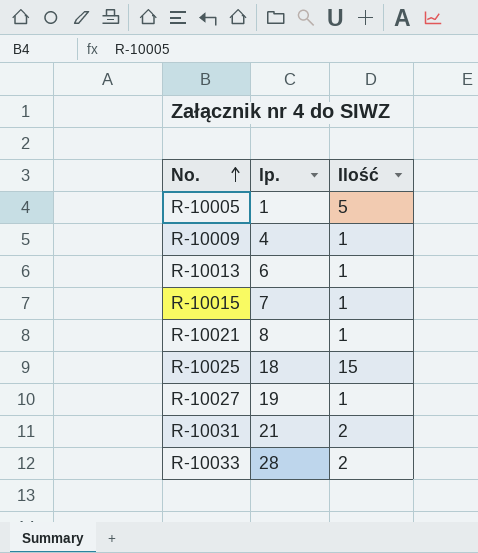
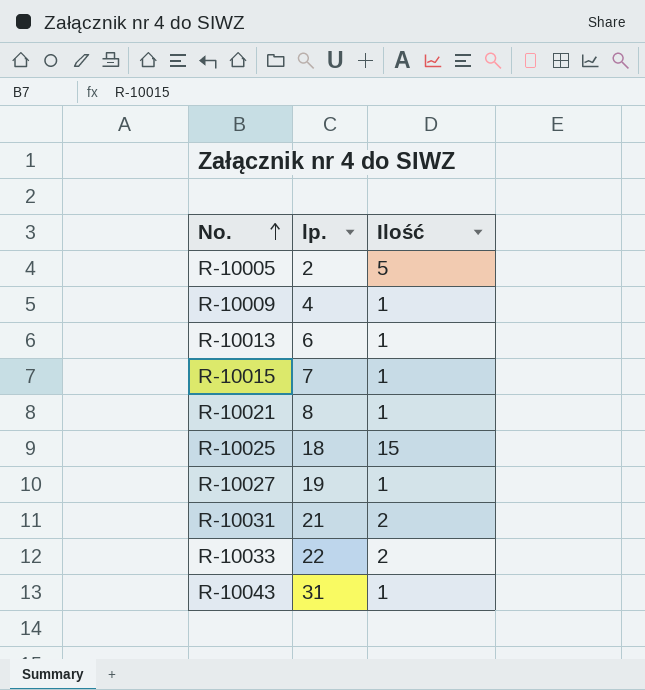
R-10005 | lp.: 1 -> 2
R-10033 | lp.: 28 -> 22
row R-10043: none -> 31 | 1

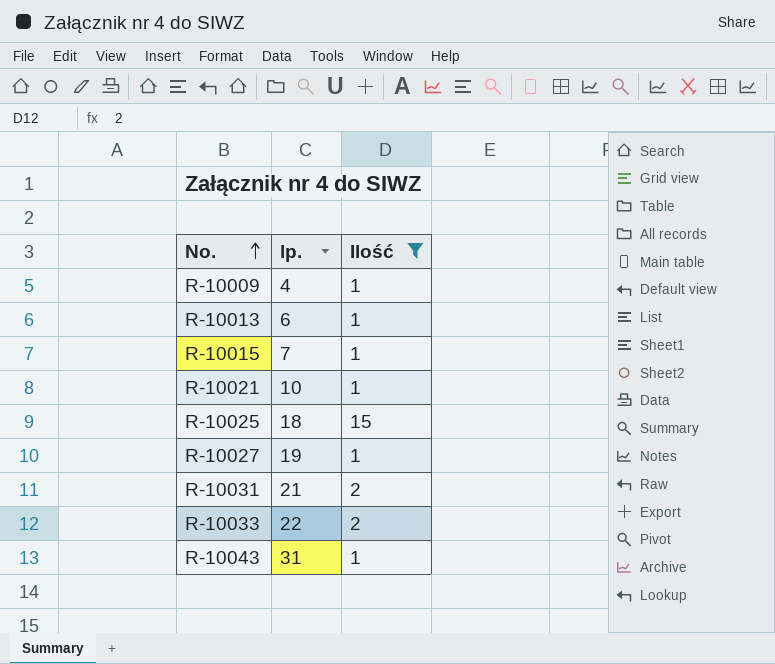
filter: none -> Ilość != 5
R-10021 | lp.: 8 -> 10

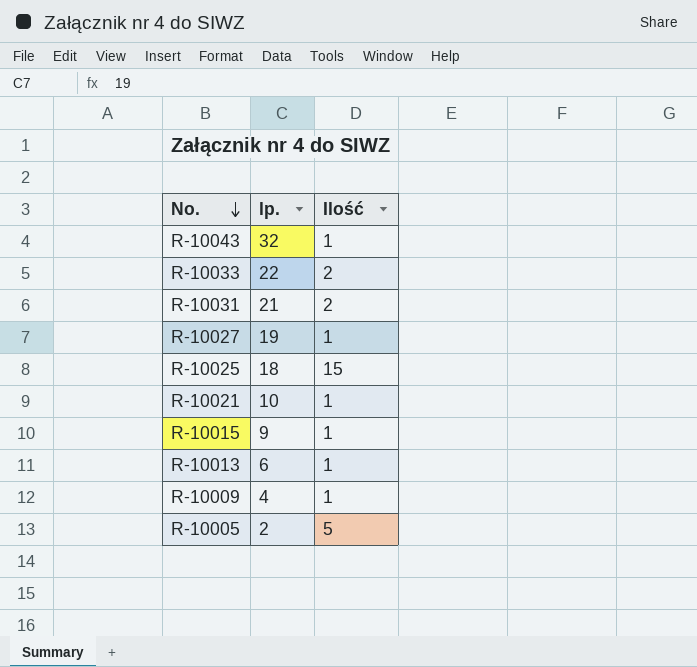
filter: Ilość != 5 -> none
row order: No. ascending -> No. descending
R-10043 | lp.: 31 -> 32
R-10015 | lp.: 7 -> 9

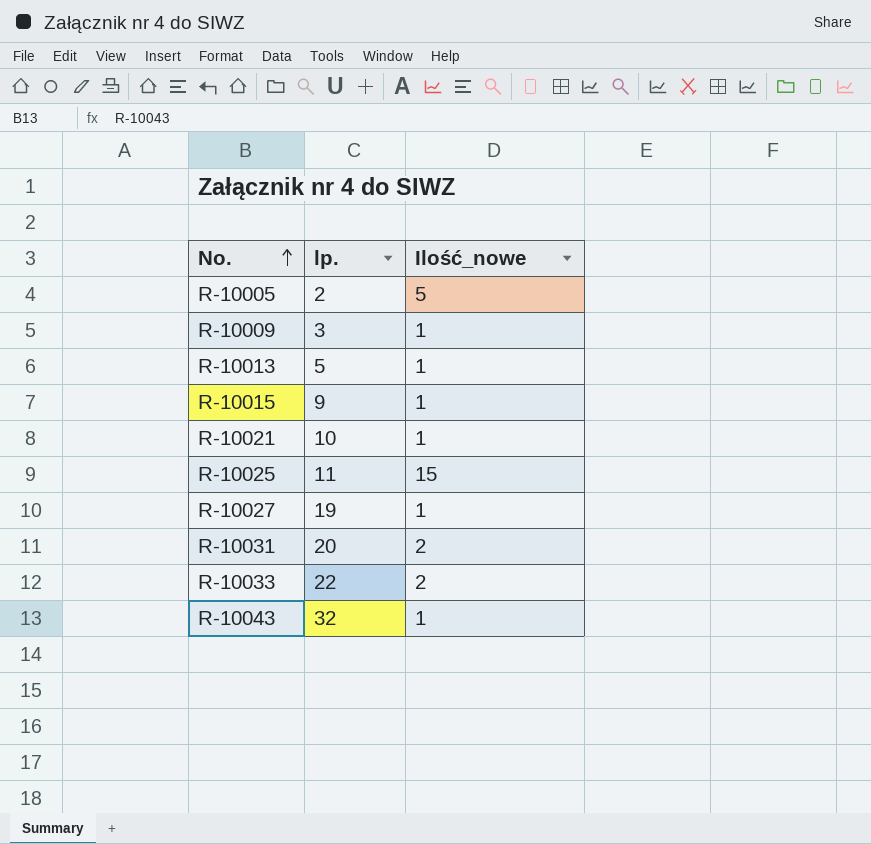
row order: No. descending -> No. ascending
column name: Ilość -> Ilość_nowe
R-10009 | lp.: 4 -> 3
R-10013 | lp.: 6 -> 5
R-10025 | lp.: 18 -> 11
R-10031 | lp.: 21 -> 20

